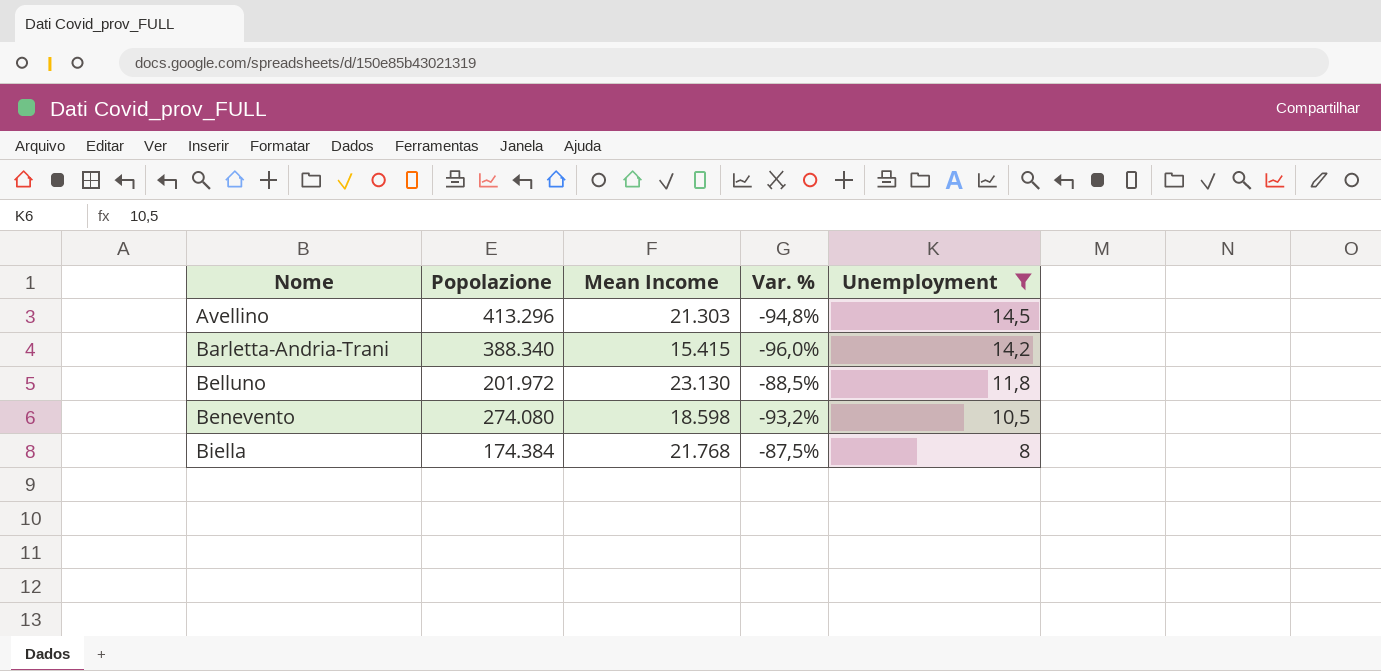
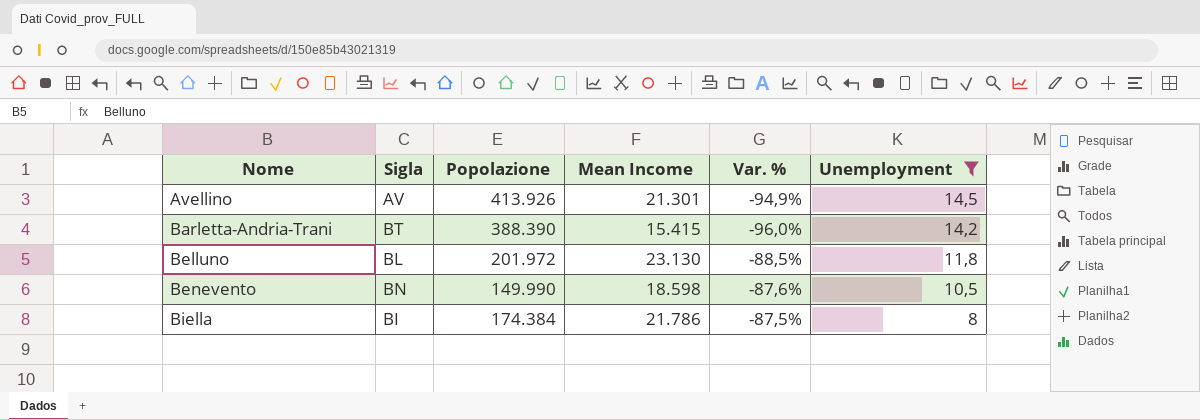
column Sigla | position: none -> 2
Avellino | Popolazione: 413.296 -> 413.926
Avellino | Mean Income: 21.303 -> 21.301
Avellino | Var. %: -94,8% -> -94,9%
Barletta-Andria-Trani | Popolazione: 388.340 -> 388.390
Benevento | Popolazione: 274.080 -> 149.990
Benevento | Var. %: -93,2% -> -87,6%
Biella | Mean Income: 21.768 -> 21.786

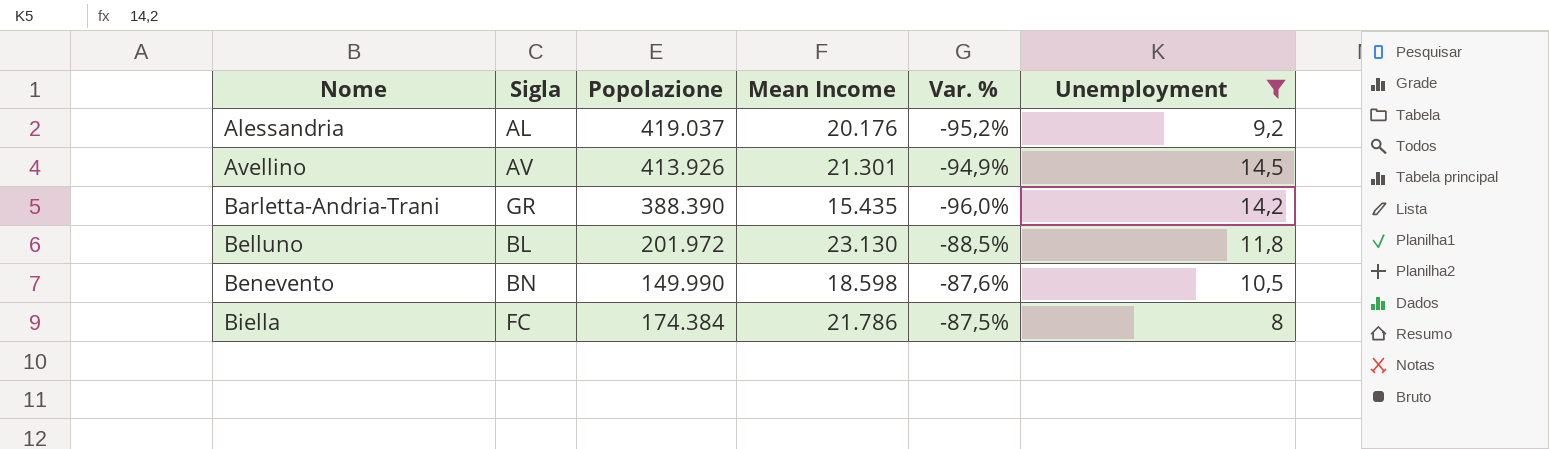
row Alessandria: none -> AL | 419.037 | 20.176 | -95,2% | 9,2
Barletta-Andria-Trani | Sigla: BT -> GR
Barletta-Andria-Trani | Mean Income: 15.415 -> 15.435
Biella | Sigla: BI -> FC

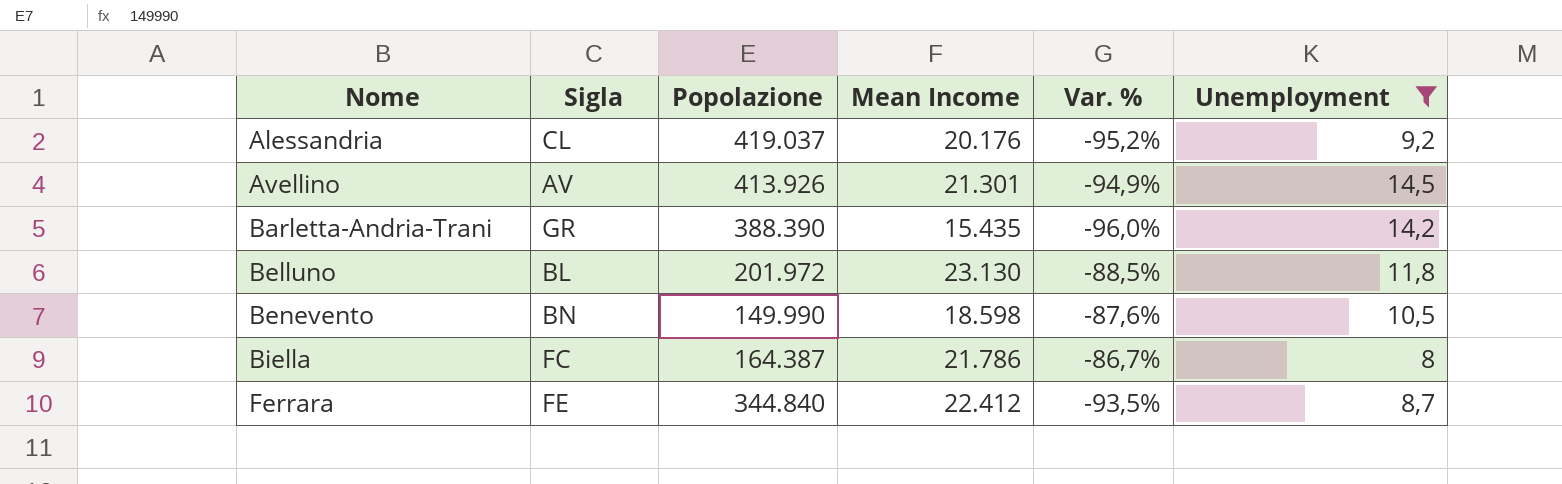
Alessandria | Sigla: AL -> CL
Biella | Popolazione: 174.384 -> 164.387
Biella | Var. %: -87,5% -> -86,7%
row Ferrara: none -> FE | 344.840 | 22.412 | -93,5% | 8,7

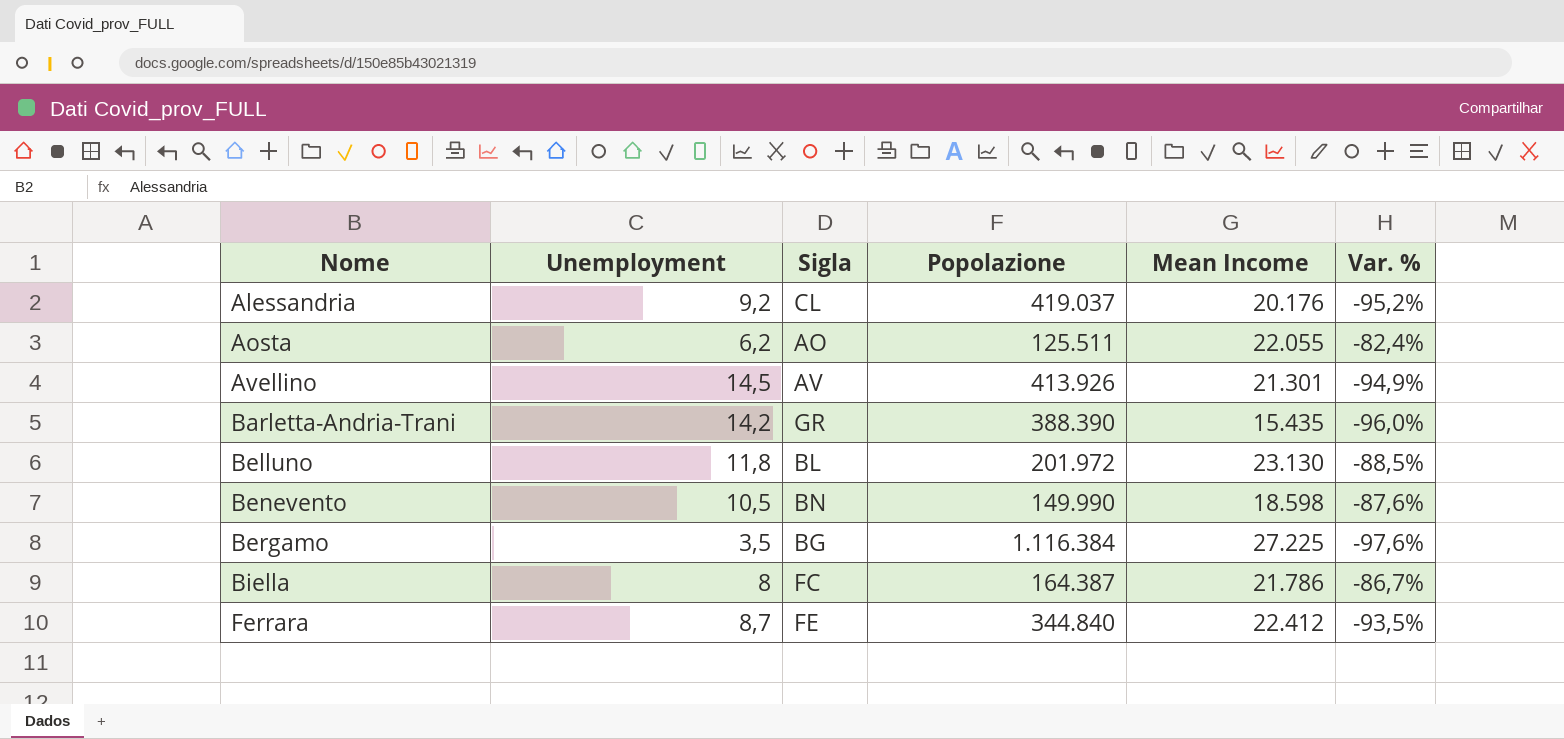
filter: Unemployment >= 8 -> none
column Unemployment | position: 6 -> 2

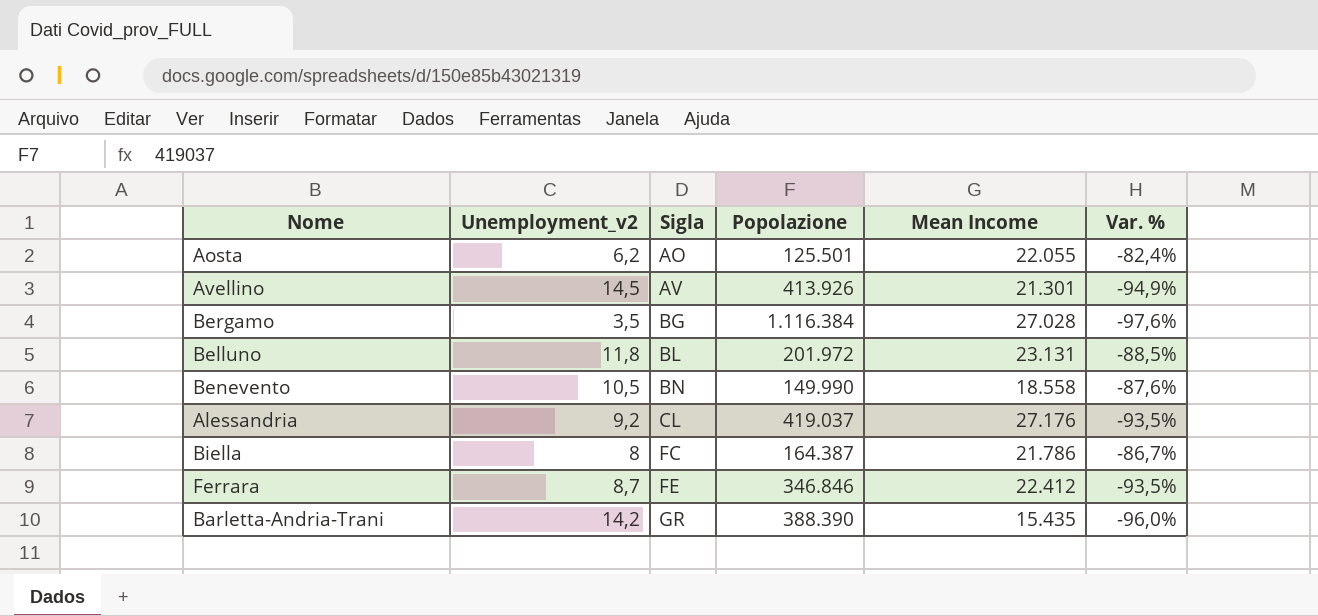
row order: Nome ascending -> Sigla ascending
column name: Unemployment -> Unemployment_v2
Aosta | Popolazione: 125.511 -> 125.501
Bergamo | Mean Income: 27.225 -> 27.028
Belluno | Mean Income: 23.130 -> 23.131
Benevento | Mean Income: 18.598 -> 18.558
Alessandria | Mean Income: 20.176 -> 27.176
Alessandria | Var. %: -95,2% -> -93,5%
Ferrara | Popolazione: 344.840 -> 346.846

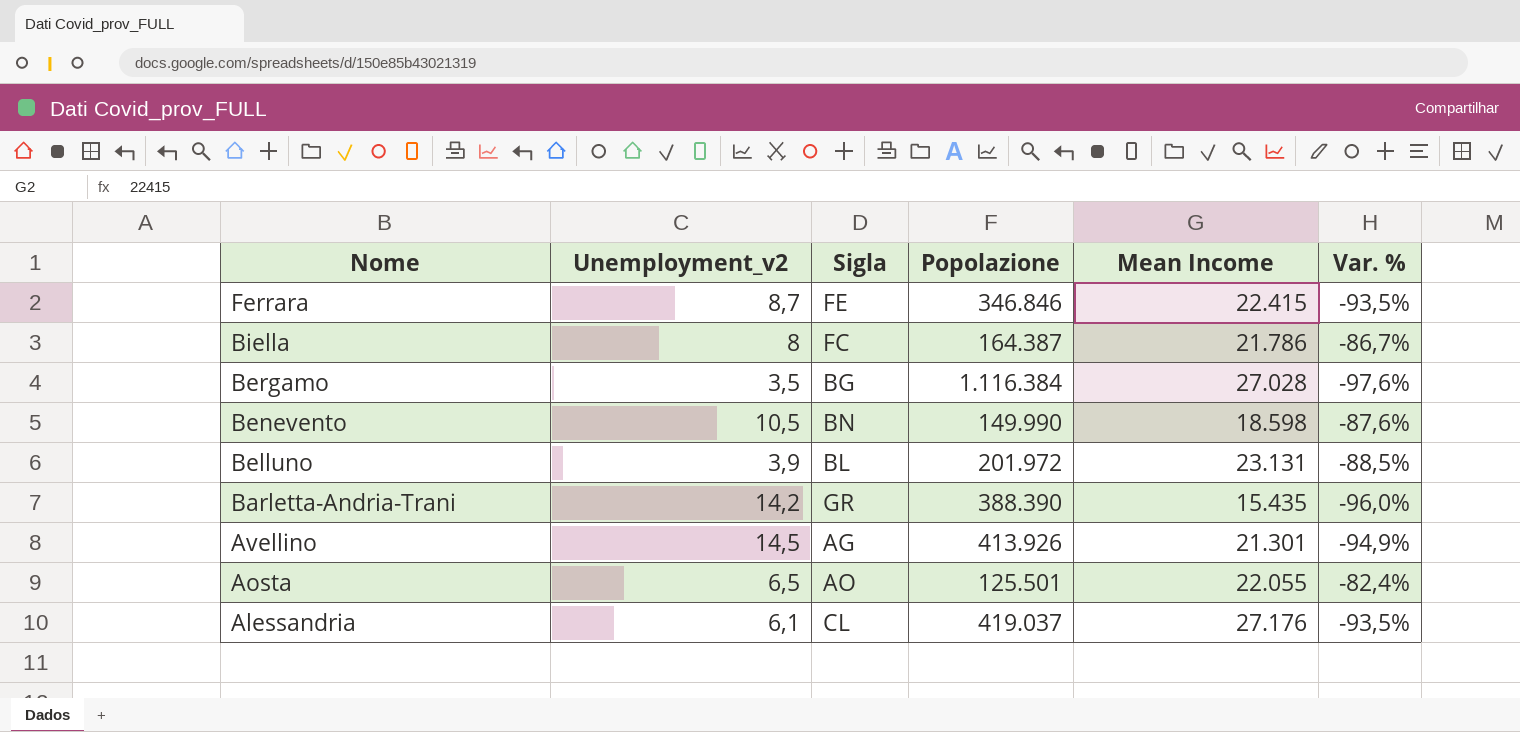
row order: Sigla ascending -> Nome descending
Ferrara | Mean Income: 22.412 -> 22.415
Benevento | Mean Income: 18.558 -> 18.598
Belluno | Unemployment_v2: 11,8 -> 3,9
Avellino | Sigla: AV -> AG
Aosta | Unemployment_v2: 6,2 -> 6,5
Alessandria | Unemployment_v2: 9,2 -> 6,1

